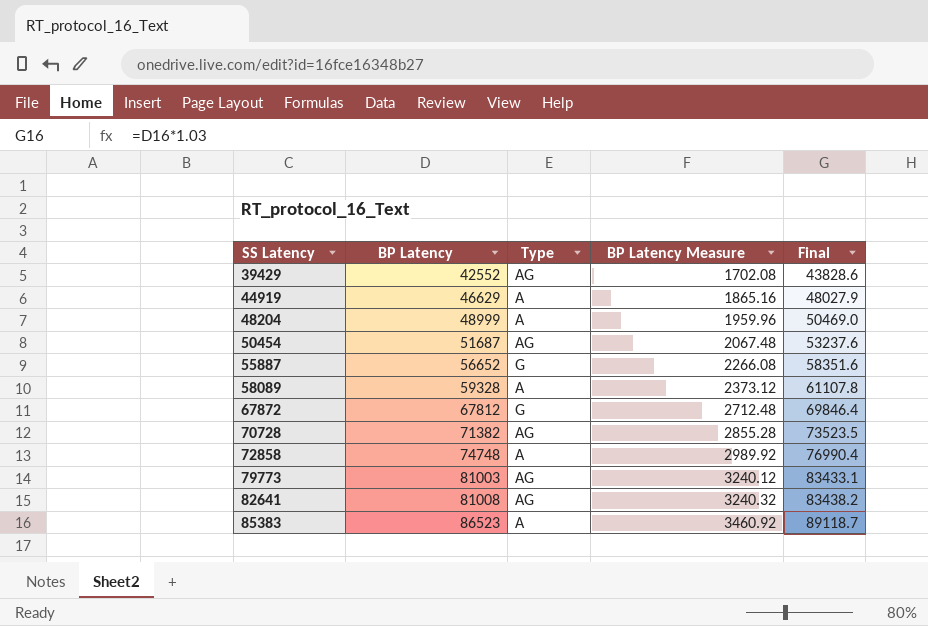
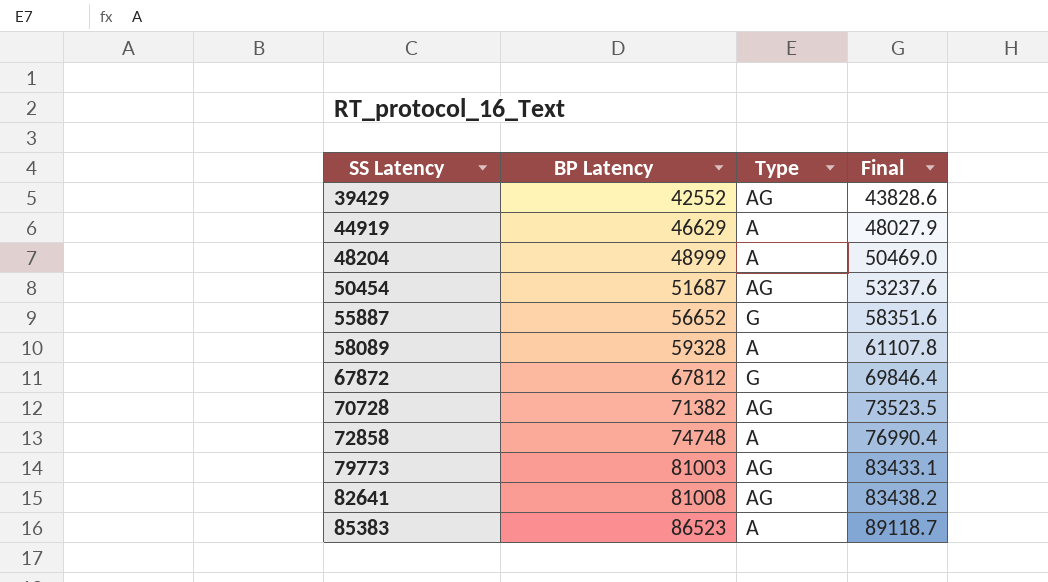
column BP Latency Measure | formula: [BP Latency] * 0.04 -> none

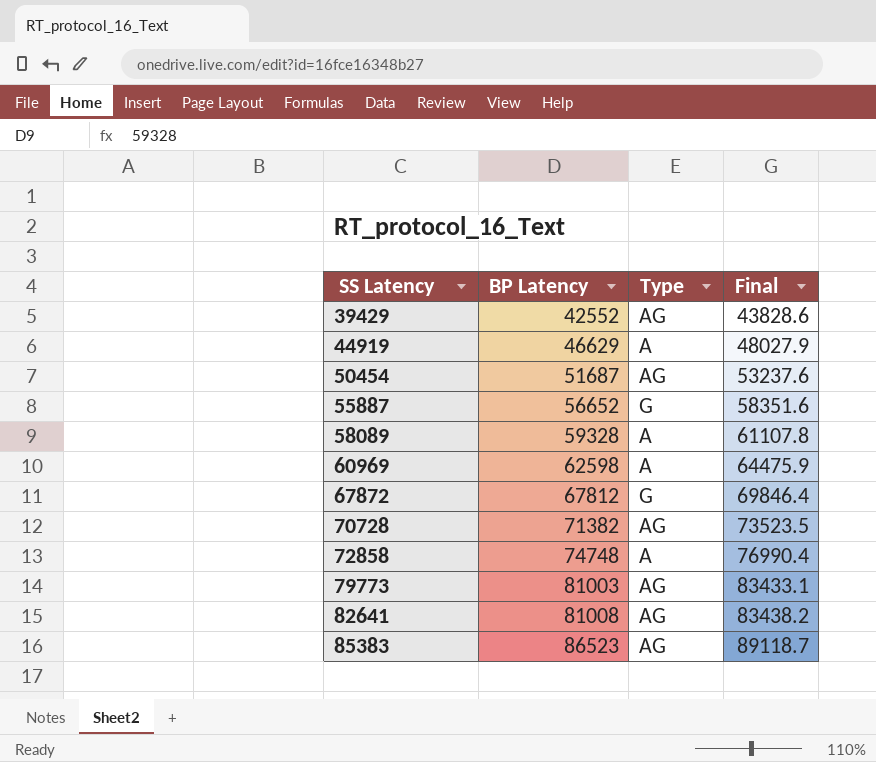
row 48204: 48999 | A | 50469.0 -> none
row 60969: none -> 62598 | A | 64475.9
85383 | Type: A -> AG

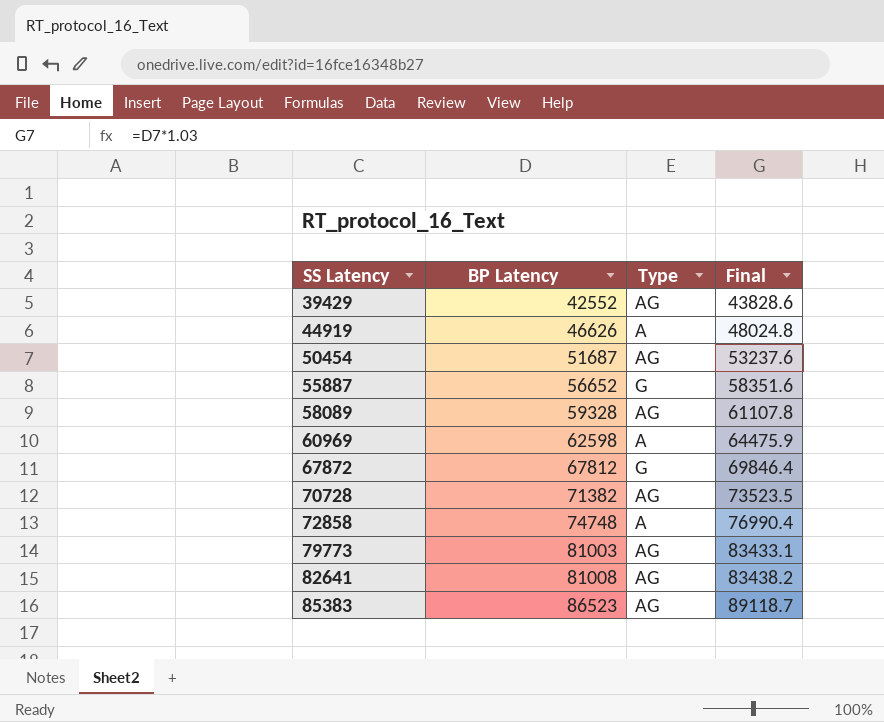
44919 | BP Latency: 46629 -> 46626
44919 | Final: 48027.9 -> 48024.8
58089 | Type: A -> AG

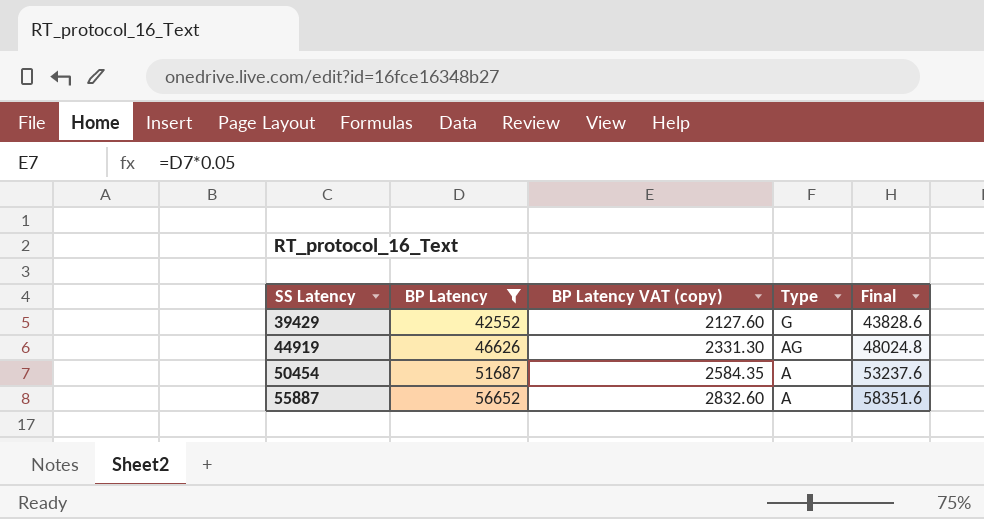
filter: none -> BP Latency <= 56652
column BP Latency VAT (copy) | formula: none -> [BP Latency] * 0.05
39429 | Type: AG -> G
44919 | Type: A -> AG
50454 | Type: AG -> A
55887 | Type: G -> A

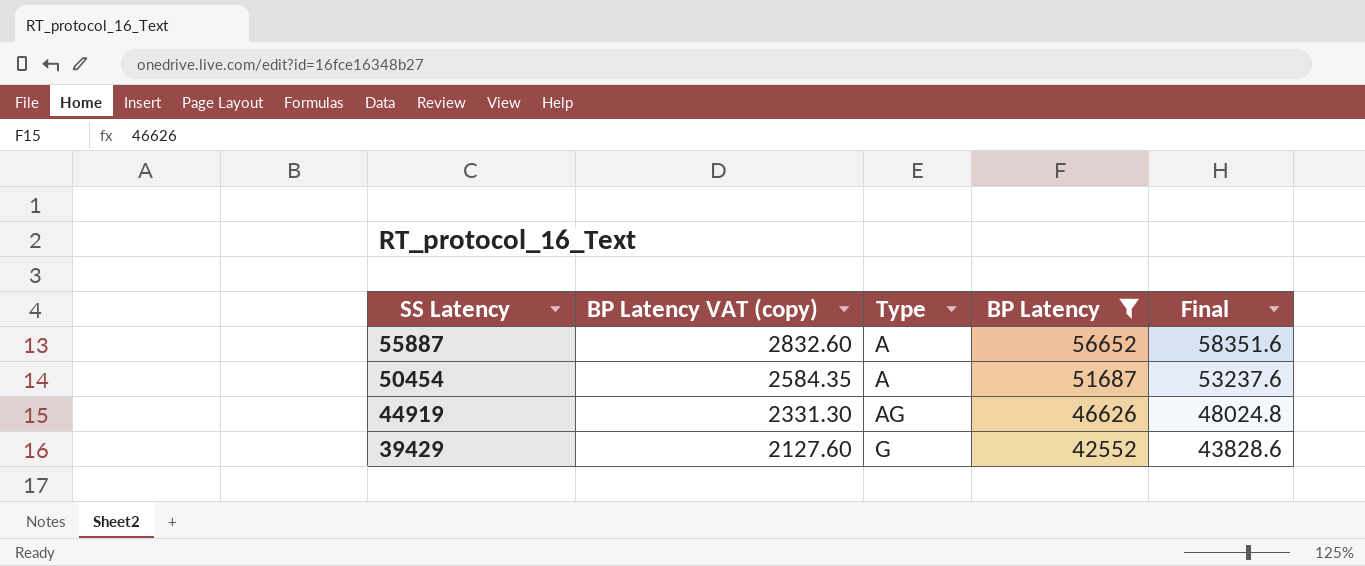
row order: SS Latency ascending -> SS Latency descending
column BP Latency | position: 2 -> 4

